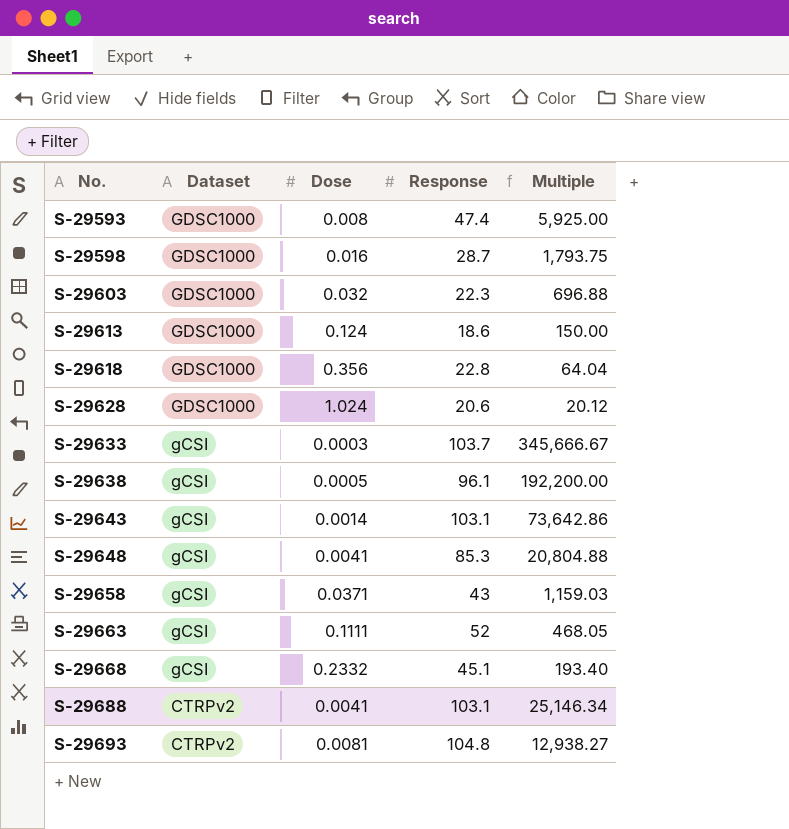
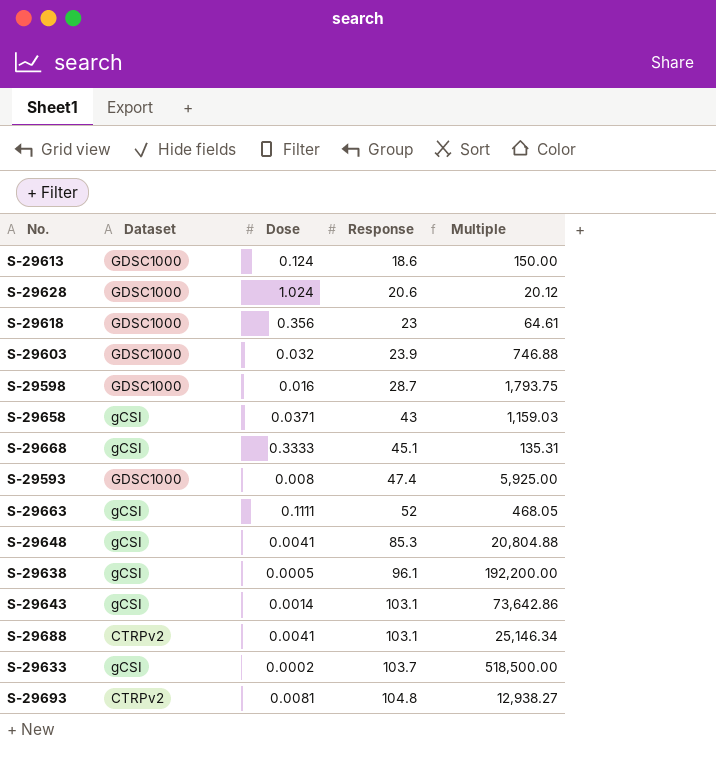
row order: No. ascending -> Response ascending
S-29618 | Response: 22.8 -> 23
S-29618 | Multiple: 64.04 -> 64.61
S-29603 | Response: 22.3 -> 23.9
S-29603 | Multiple: 696.88 -> 746.88
S-29668 | Dose: 0.2332 -> 0.3333
S-29668 | Multiple: 193.40 -> 135.31
S-29633 | Dose: 0.0003 -> 0.0002
S-29633 | Multiple: 345,666.67 -> 518,500.00

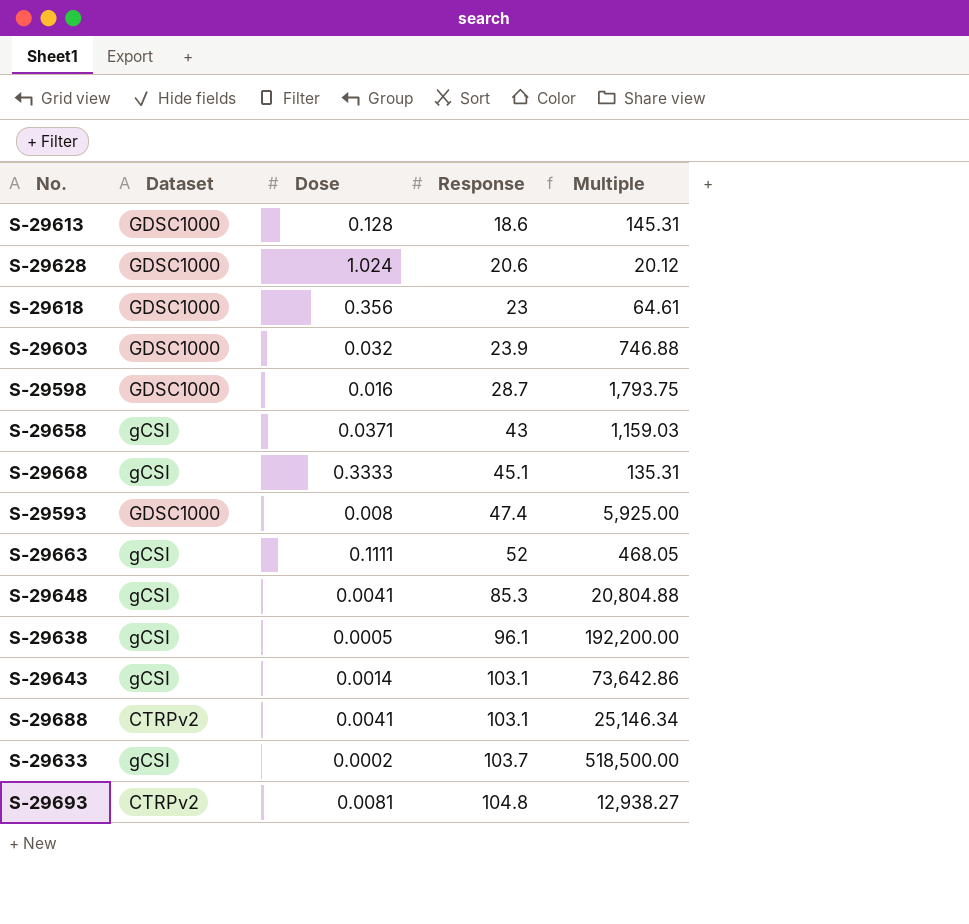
S-29613 | Dose: 0.124 -> 0.128
S-29613 | Multiple: 150.00 -> 145.31

